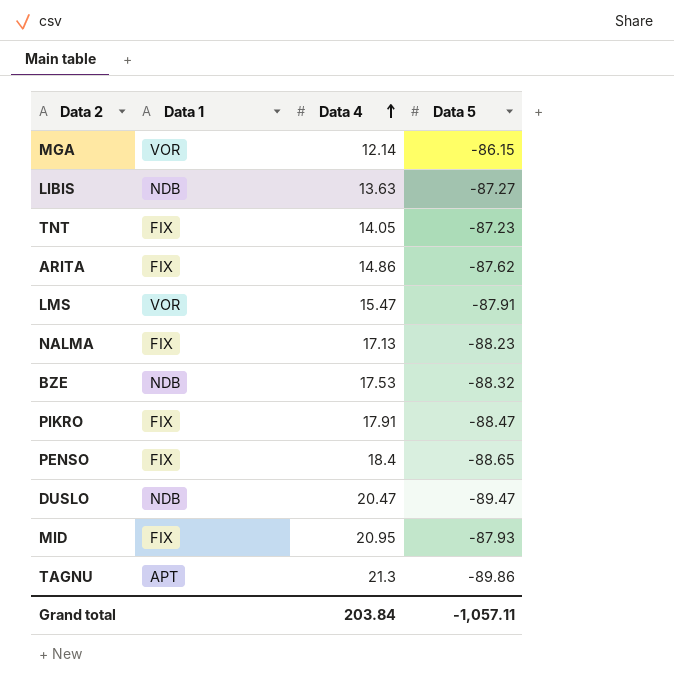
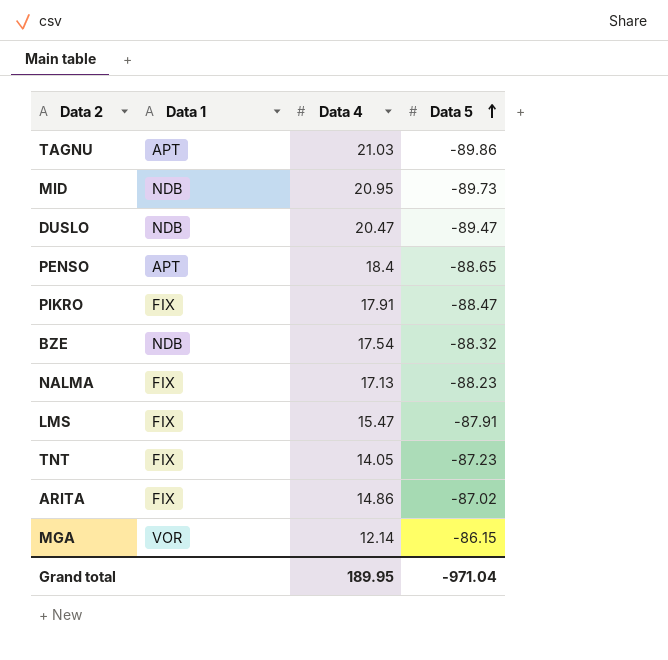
row order: Data 4 ascending -> Data 5 ascending
row LIBIS: NDB | 13.63 | -87.27 -> none
TAGNU | Data 4: 21.3 -> 21.03
MID | Data 1: FIX -> NDB
MID | Data 5: -87.93 -> -89.73
PENSO | Data 1: FIX -> APT
BZE | Data 4: 17.53 -> 17.54
LMS | Data 1: VOR -> FIX
ARITA | Data 5: -87.62 -> -87.02
Grand total | Data 4: 203.84 -> 189.95
Grand total | Data 5: -1,057.11 -> -971.04

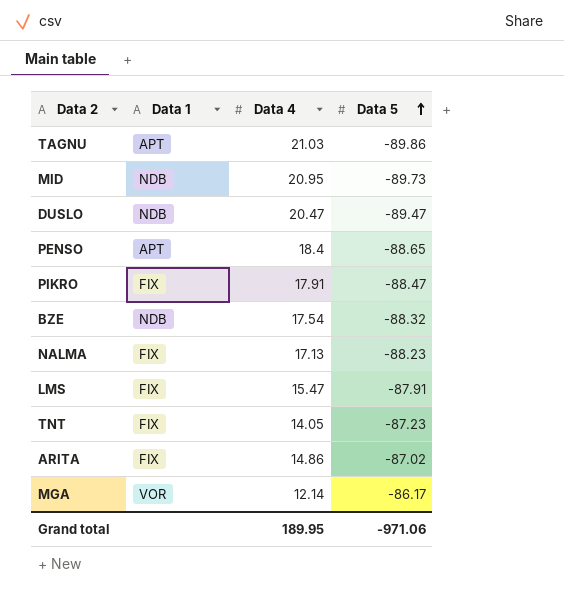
MGA | Data 5: -86.15 -> -86.17
Grand total | Data 5: -971.04 -> -971.06

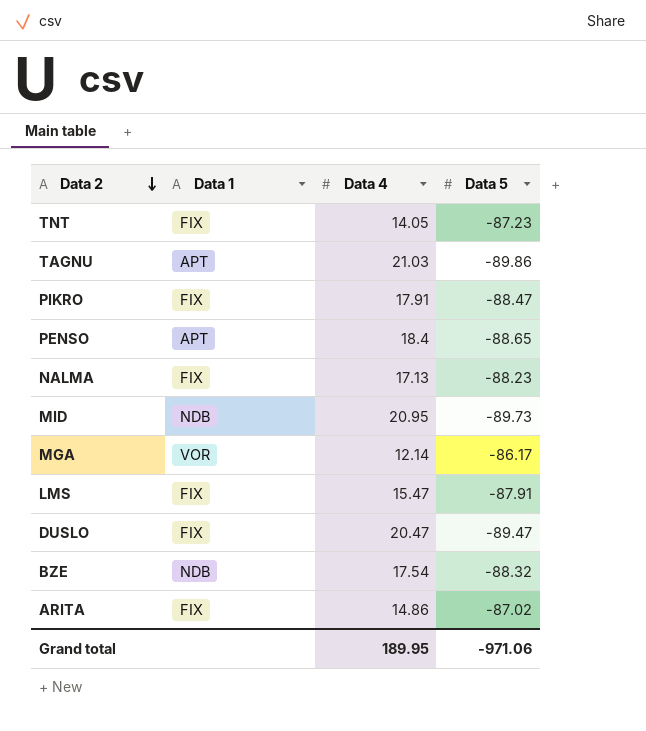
row order: Data 5 ascending -> Data 2 descending
DUSLO | Data 1: NDB -> FIX

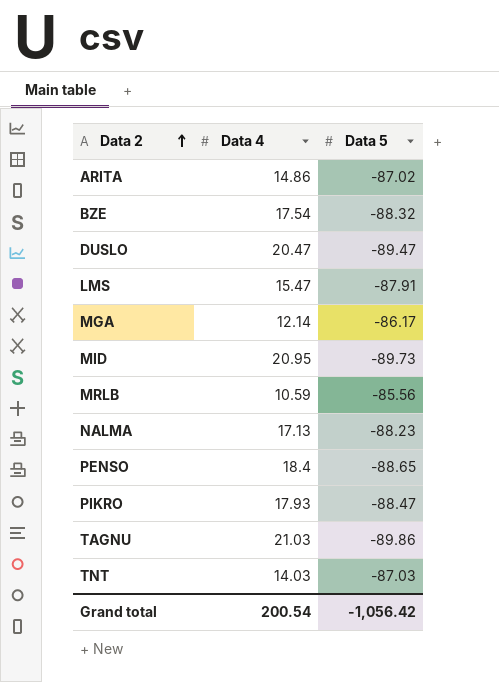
row order: Data 2 descending -> Data 2 ascending
column Data 1 | position: 2 -> none
row MRLB: none -> 10.59 | -85.56
PIKRO | Data 4: 17.91 -> 17.93
TNT | Data 4: 14.05 -> 14.03
TNT | Data 5: -87.23 -> -87.03
Grand total | Data 4: 189.95 -> 200.54
Grand total | Data 5: -971.06 -> -1,056.42

